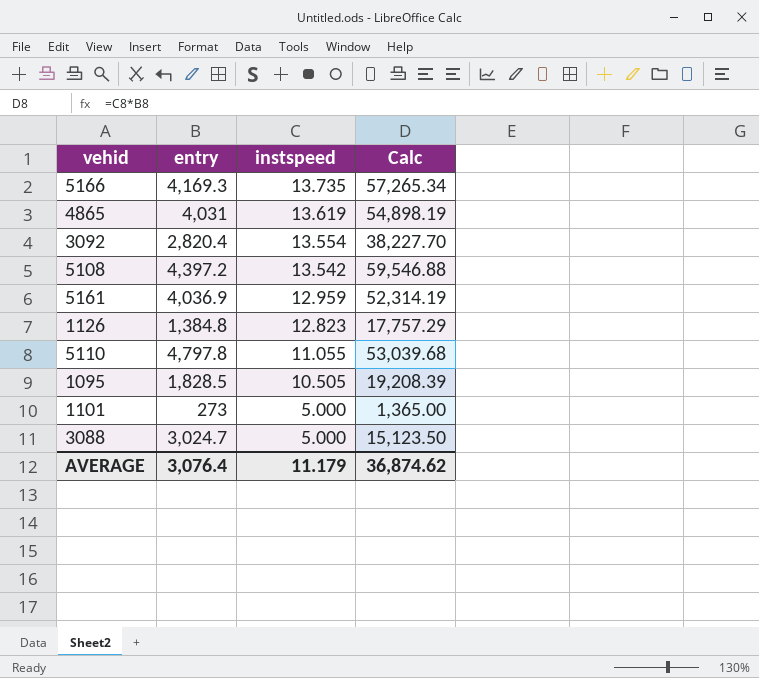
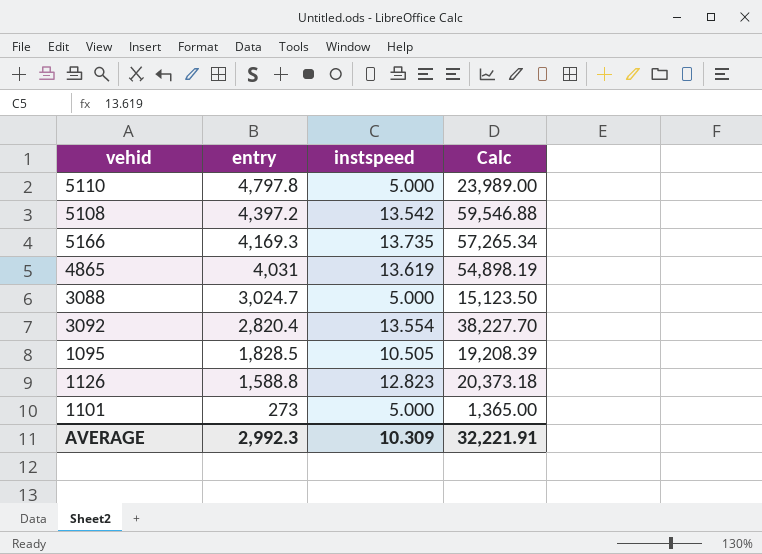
row order: instspeed descending -> entry descending
row 5161: 4,036.9 | 12.959 | 52,314.19 -> none
5110 | instspeed: 11.055 -> 5.000
5110 | Calc: 53,039.68 -> 23,989.00
1126 | entry: 1,384.8 -> 1,588.8
1126 | Calc: 17,757.29 -> 20,373.18
AVERAGE | entry: 3,076.4 -> 2,992.3
AVERAGE | instspeed: 11.179 -> 10.309
AVERAGE | Calc: 36,874.62 -> 32,221.91

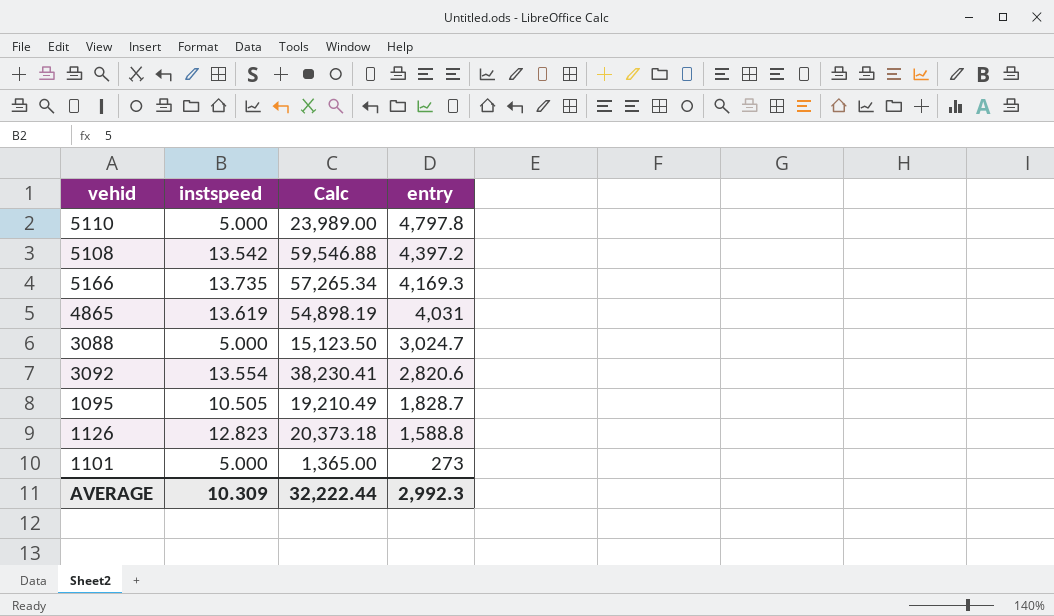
column entry | position: 2 -> 4
3092 | Calc: 38,227.70 -> 38,230.41
3092 | entry: 2,820.4 -> 2,820.6
1095 | Calc: 19,208.39 -> 19,210.49
1095 | entry: 1,828.5 -> 1,828.7
AVERAGE | Calc: 32,221.91 -> 32,222.44

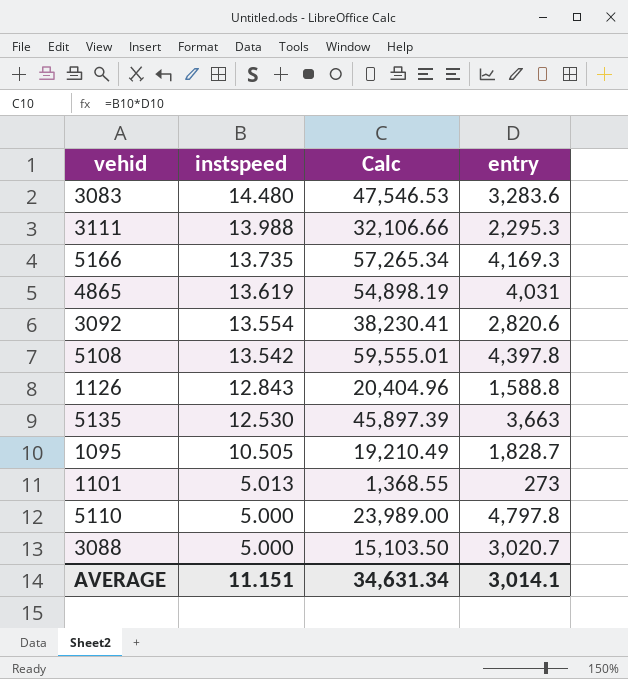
row order: entry descending -> instspeed descending
row 3083: none -> 14.480 | 47,546.53 | 3,283.6
row 3111: none -> 13.988 | 32,106.66 | 2,295.3
5108 | Calc: 59,546.88 -> 59,555.01
5108 | entry: 4,397.2 -> 4,397.8
1126 | instspeed: 12.823 -> 12.843
1126 | Calc: 20,373.18 -> 20,404.96
row 5135: none -> 12.530 | 45,897.39 | 3,663
1101 | instspeed: 5.000 -> 5.013
1101 | Calc: 1,365.00 -> 1,368.55
3088 | Calc: 15,123.50 -> 15,103.50
3088 | entry: 3,024.7 -> 3,020.7
AVERAGE | instspeed: 10.309 -> 11.151
AVERAGE | Calc: 32,222.44 -> 34,631.34
AVERAGE | entry: 2,992.3 -> 3,014.1

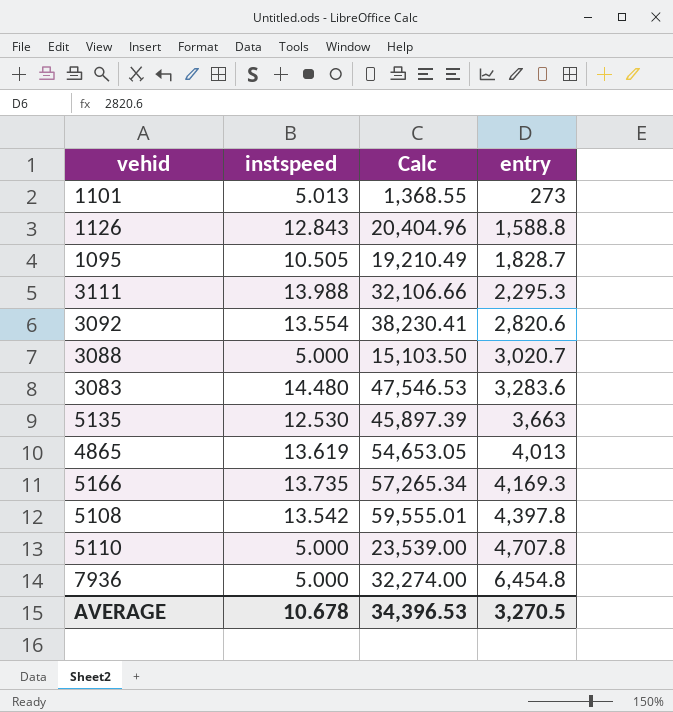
row order: instspeed descending -> entry ascending
4865 | Calc: 54,898.19 -> 54,653.05
4865 | entry: 4,031 -> 4,013
5110 | Calc: 23,989.00 -> 23,539.00
5110 | entry: 4,797.8 -> 4,707.8
row 7936: none -> 5.000 | 32,274.00 | 6,454.8
AVERAGE | instspeed: 11.151 -> 10.678
AVERAGE | Calc: 34,631.34 -> 34,396.53
AVERAGE | entry: 3,014.1 -> 3,270.5

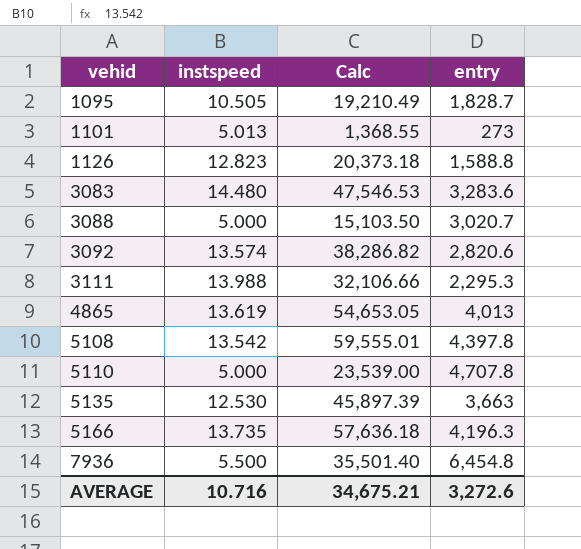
row order: entry ascending -> vehid ascending
1126 | instspeed: 12.843 -> 12.823
1126 | Calc: 20,404.96 -> 20,373.18
3092 | instspeed: 13.554 -> 13.574
3092 | Calc: 38,230.41 -> 38,286.82
5166 | Calc: 57,265.34 -> 57,636.18
5166 | entry: 4,169.3 -> 4,196.3
7936 | instspeed: 5.000 -> 5.500
7936 | Calc: 32,274.00 -> 35,501.40
AVERAGE | instspeed: 10.678 -> 10.716
AVERAGE | Calc: 34,396.53 -> 34,675.21
AVERAGE | entry: 3,270.5 -> 3,272.6

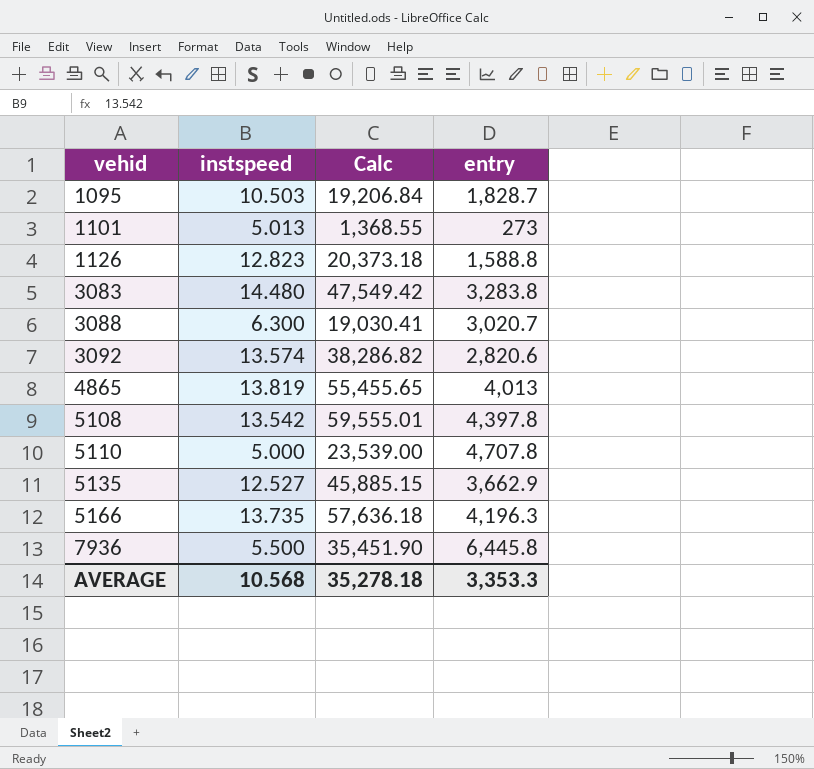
row 3111: 13.988 | 32,106.66 | 2,295.3 -> none
1095 | instspeed: 10.505 -> 10.503
1095 | Calc: 19,210.49 -> 19,206.84
3083 | Calc: 47,546.53 -> 47,549.42
3083 | entry: 3,283.6 -> 3,283.8
3088 | instspeed: 5.000 -> 6.300
3088 | Calc: 15,103.50 -> 19,030.41
4865 | instspeed: 13.619 -> 13.819
4865 | Calc: 54,653.05 -> 55,455.65
5135 | instspeed: 12.530 -> 12.527
5135 | Calc: 45,897.39 -> 45,885.15
5135 | entry: 3,663 -> 3,662.9
7936 | Calc: 35,501.40 -> 35,451.90
7936 | entry: 6,454.8 -> 6,445.8
AVERAGE | instspeed: 10.716 -> 10.568
AVERAGE | Calc: 34,675.21 -> 35,278.18
AVERAGE | entry: 3,272.6 -> 3,353.3

